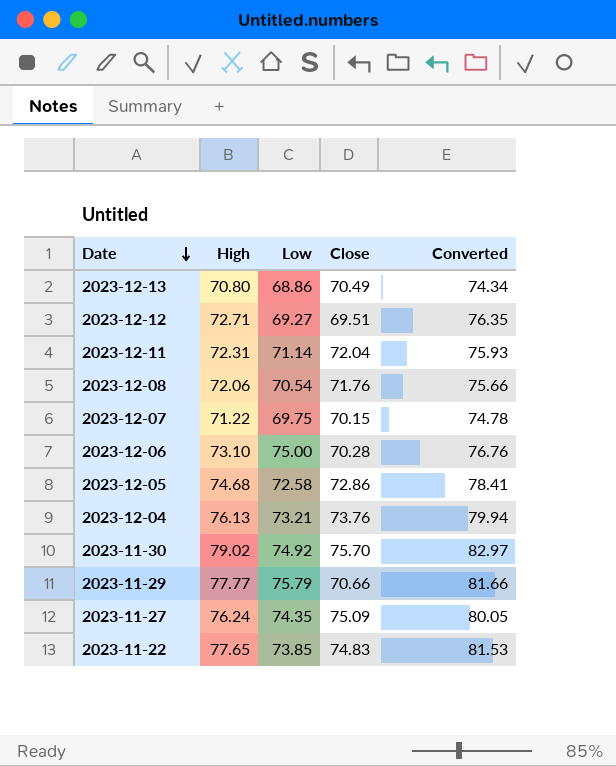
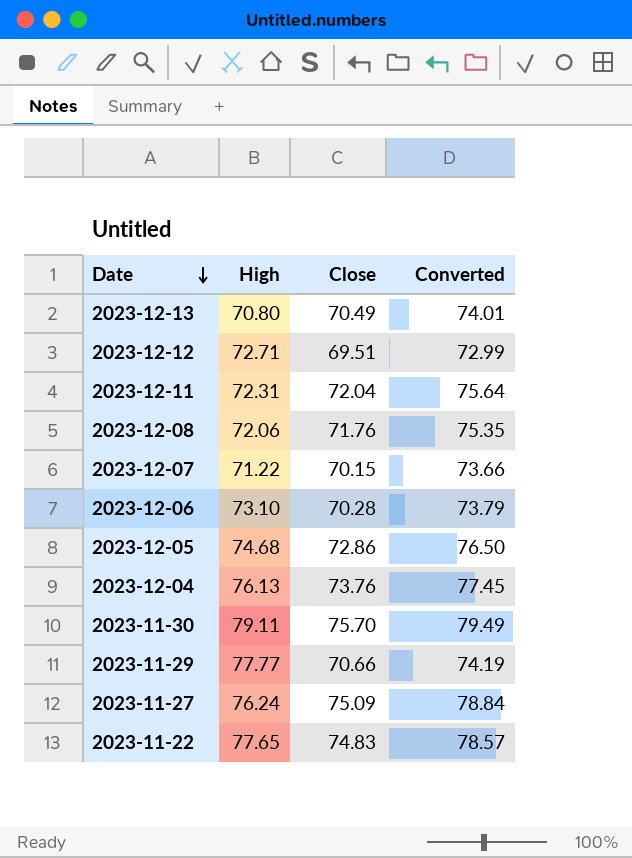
column Low | position: 3 -> none
column Converted | formula: [High] * 1.05 -> [Close] * 1.05
2023-11-30 | High: 79.02 -> 79.11

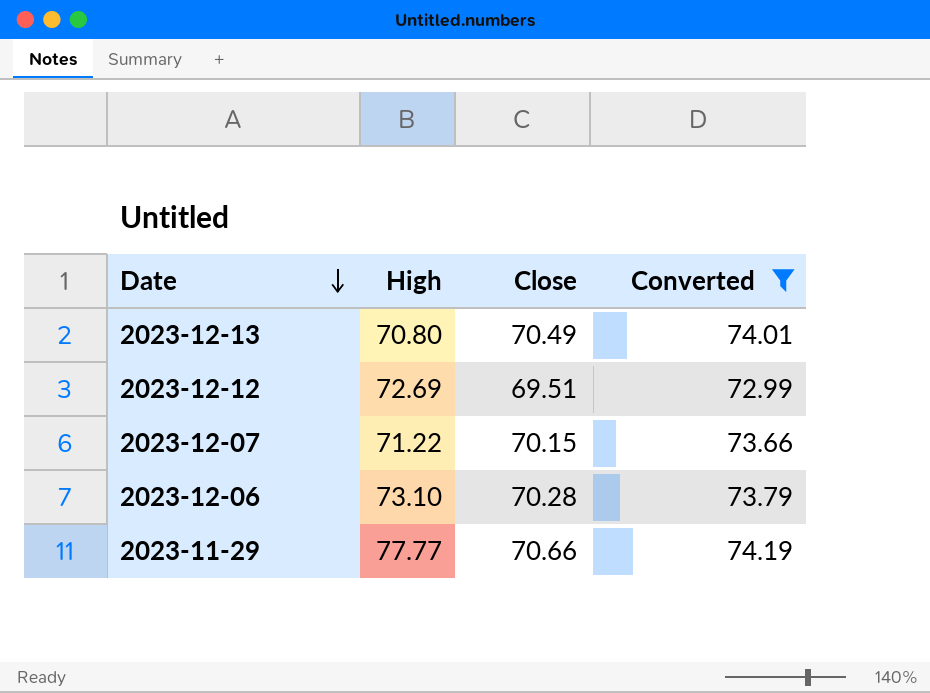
filter: none -> Converted <= 74.19
2023-12-12 | High: 72.71 -> 72.69

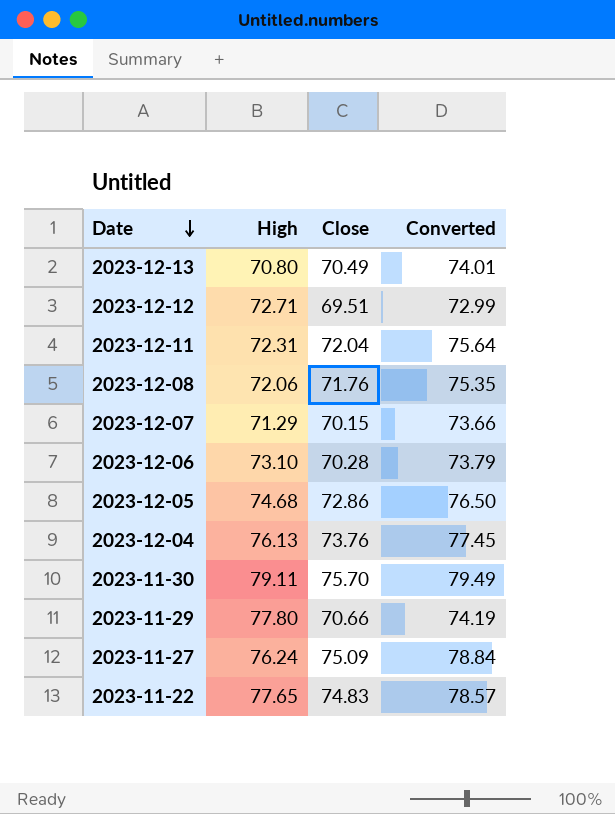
filter: Converted <= 74.19 -> none
2023-12-12 | High: 72.69 -> 72.71
2023-12-07 | High: 71.22 -> 71.29
2023-11-29 | High: 77.77 -> 77.80

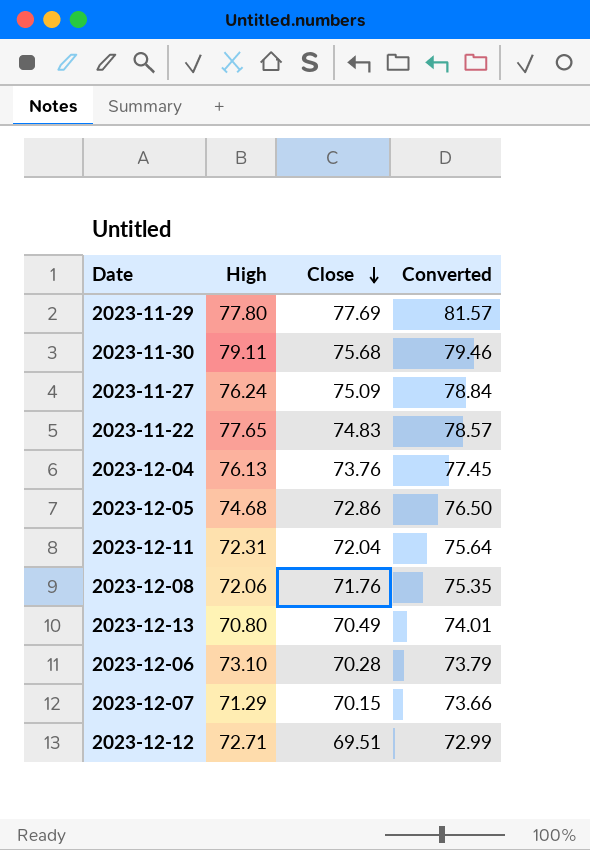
row order: Date descending -> Close descending
2023-11-29 | Close: 70.66 -> 77.69
2023-11-29 | Converted: 74.19 -> 81.57
2023-11-30 | Close: 75.70 -> 75.68
2023-11-30 | Converted: 79.49 -> 79.46

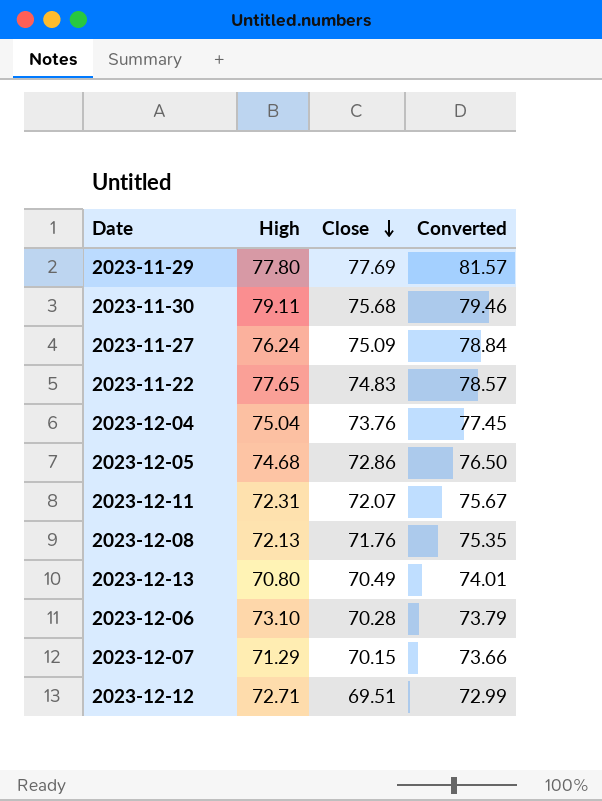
2023-12-04 | High: 76.13 -> 75.04
2023-12-11 | Close: 72.04 -> 72.07
2023-12-11 | Converted: 75.64 -> 75.67
2023-12-08 | High: 72.06 -> 72.13

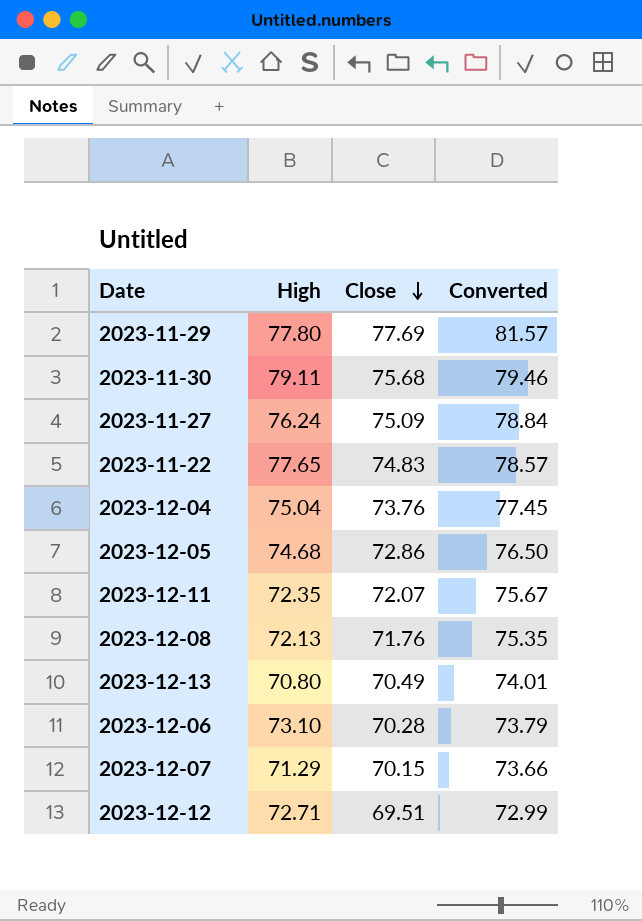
2023-12-11 | High: 72.31 -> 72.35

